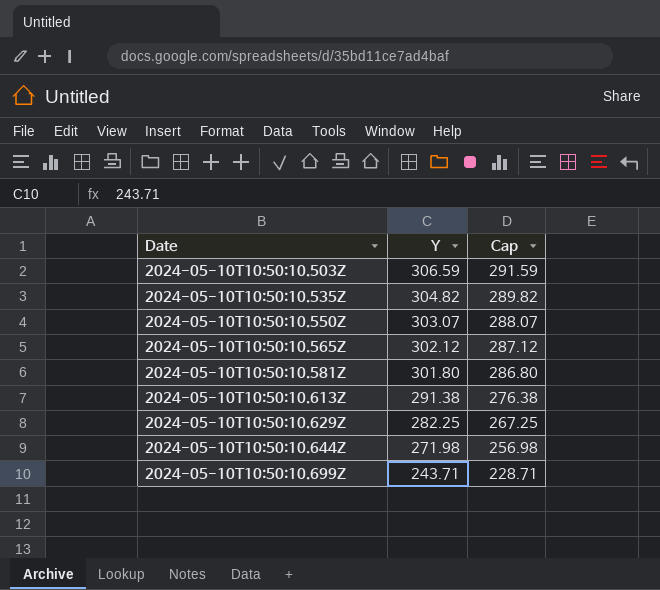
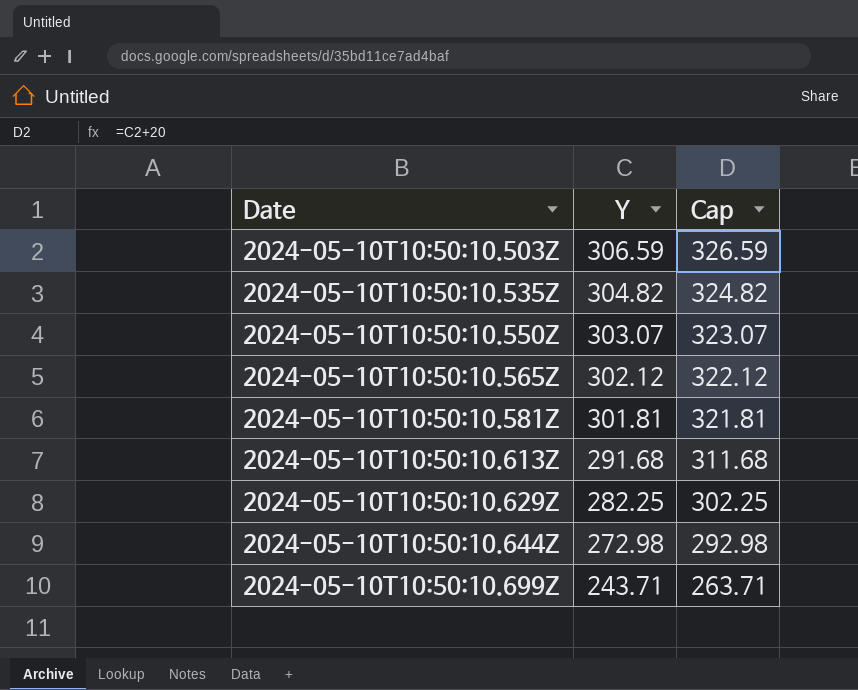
column Cap | formula: [Y] - 15 -> [Y] + 20
2024-05-10T10:50:10.581Z | Y: 301.80 -> 301.81
2024-05-10T10:50:10.613Z | Y: 291.38 -> 291.68
2024-05-10T10:50:10.644Z | Y: 271.98 -> 272.98

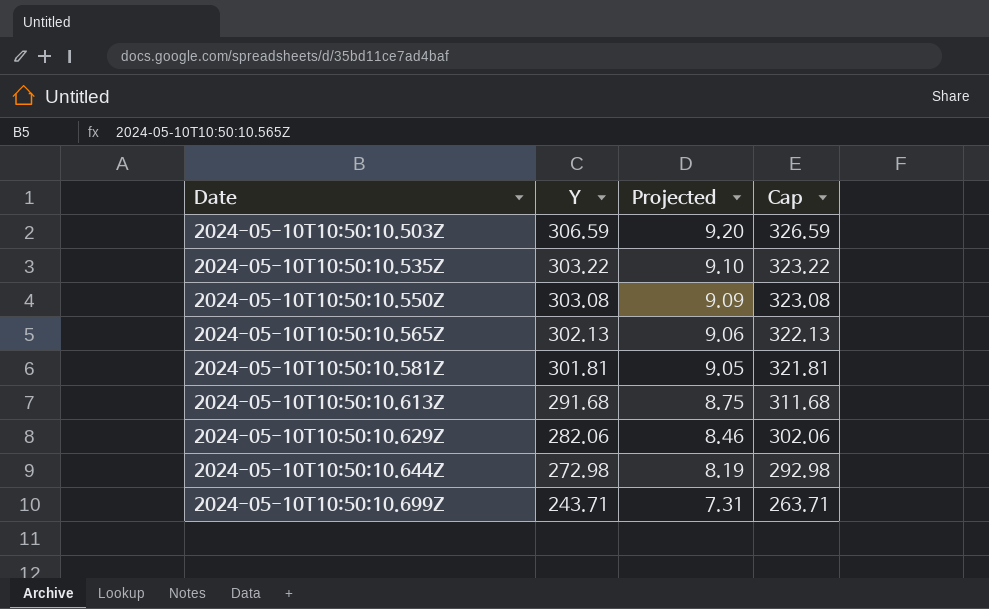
column Projected | formula: none -> [Y] * 0.03
2024-05-10T10:50:10.535Z | Y: 304.82 -> 303.22
2024-05-10T10:50:10.535Z | Cap: 324.82 -> 323.22
2024-05-10T10:50:10.550Z | Y: 303.07 -> 303.08
2024-05-10T10:50:10.550Z | Cap: 323.07 -> 323.08
2024-05-10T10:50:10.565Z | Y: 302.12 -> 302.13
2024-05-10T10:50:10.565Z | Cap: 322.12 -> 322.13
2024-05-10T10:50:10.629Z | Y: 282.25 -> 282.06
2024-05-10T10:50:10.629Z | Cap: 302.25 -> 302.06

